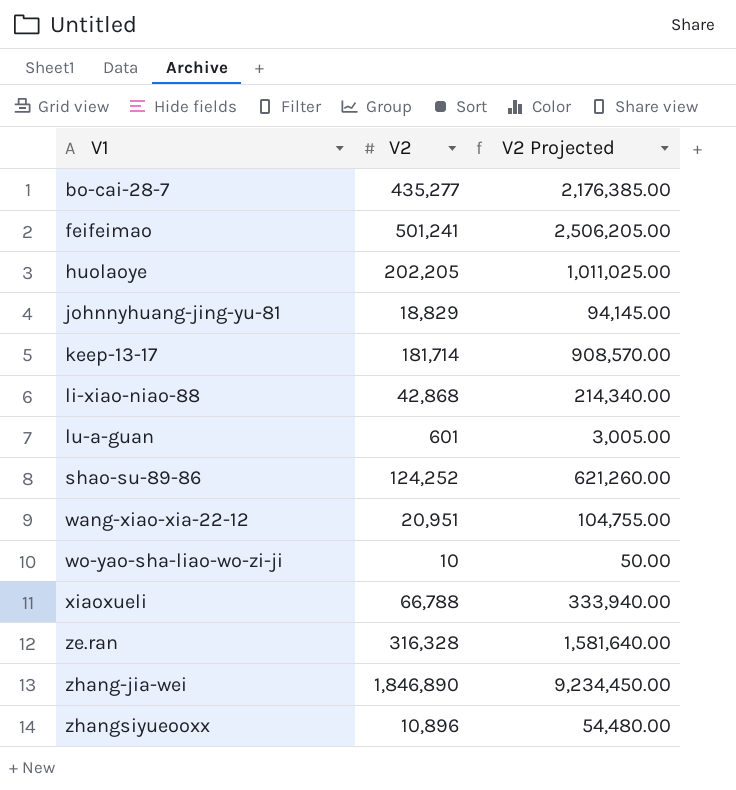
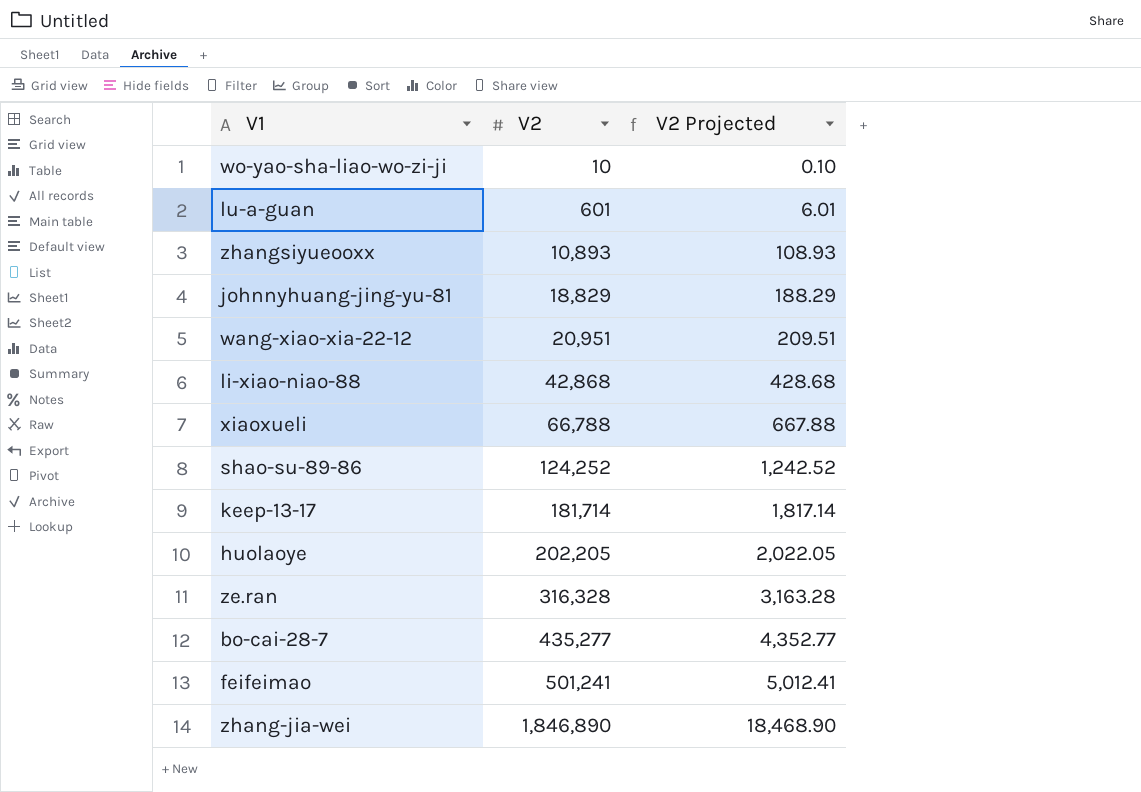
row order: V1 ascending -> V2 ascending
column V2 Projected | formula: [V2] * 5 -> [V2] * 0.01
zhangsiyueooxx | V2: 10,896 -> 10,893

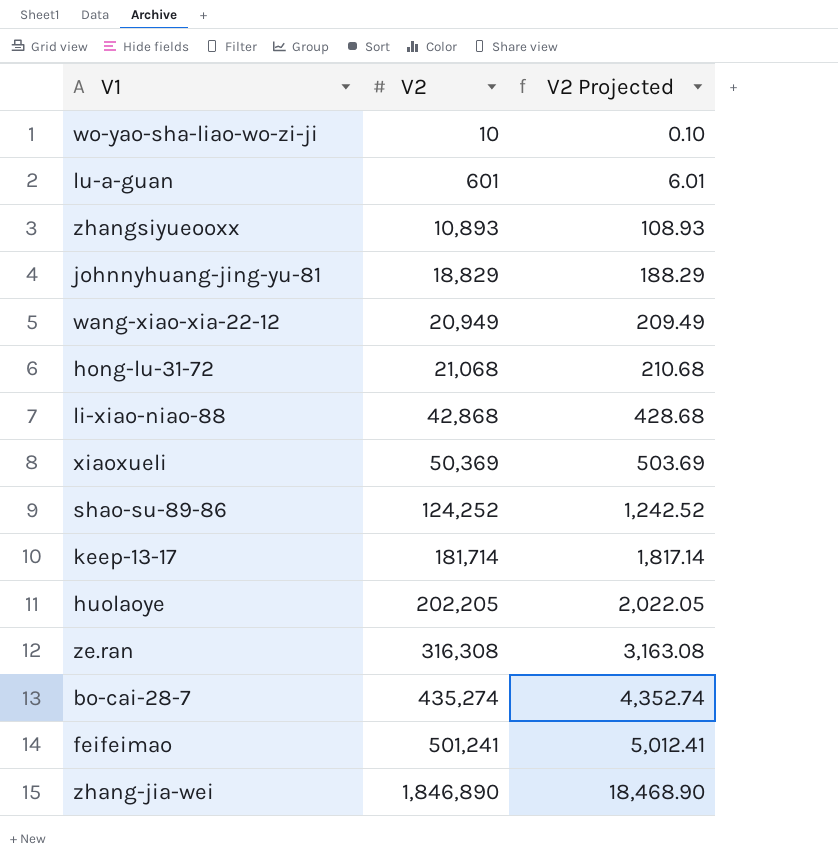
wang-xiao-xia-22-12 | V2: 20,951 -> 20,949
wang-xiao-xia-22-12 | V2 Projected: 209.51 -> 209.49
row hong-lu-31-72: none -> 21,068 | 210.68
xiaoxueli | V2: 66,788 -> 50,369
xiaoxueli | V2 Projected: 667.88 -> 503.69
ze.ran | V2: 316,328 -> 316,308
ze.ran | V2 Projected: 3,163.28 -> 3,163.08
bo-cai-28-7 | V2: 435,277 -> 435,274
bo-cai-28-7 | V2 Projected: 4,352.77 -> 4,352.74

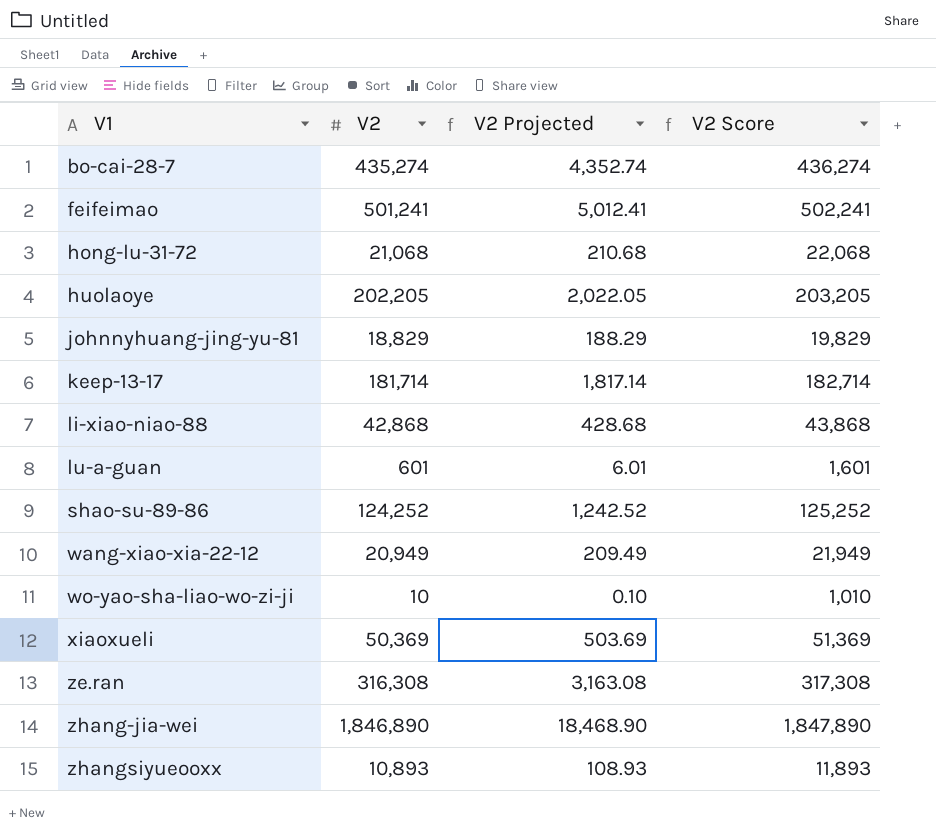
row order: V2 ascending -> V1 ascending
column V2 Score | formula: none -> [V2] + 1000

